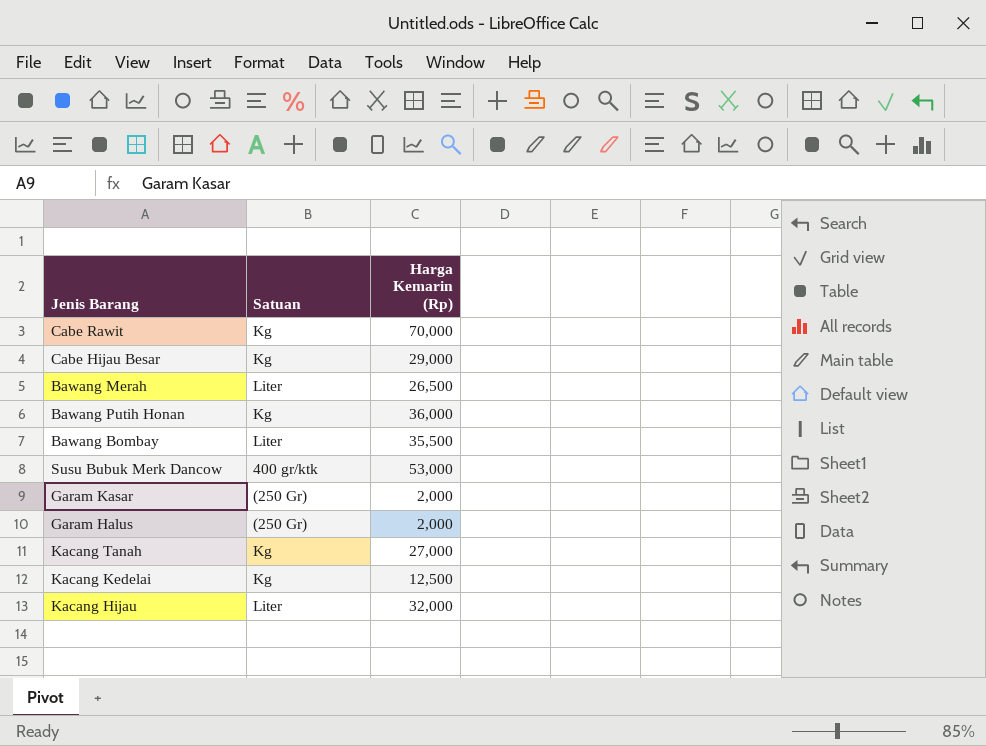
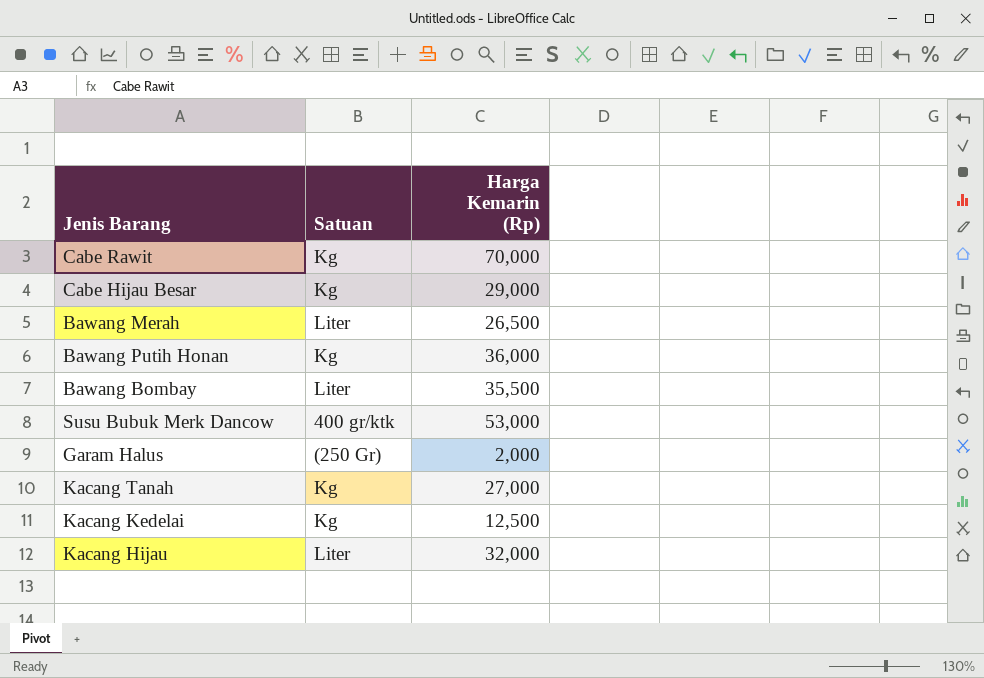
row Garam Kasar: (250 Gr) | 2,000 -> none

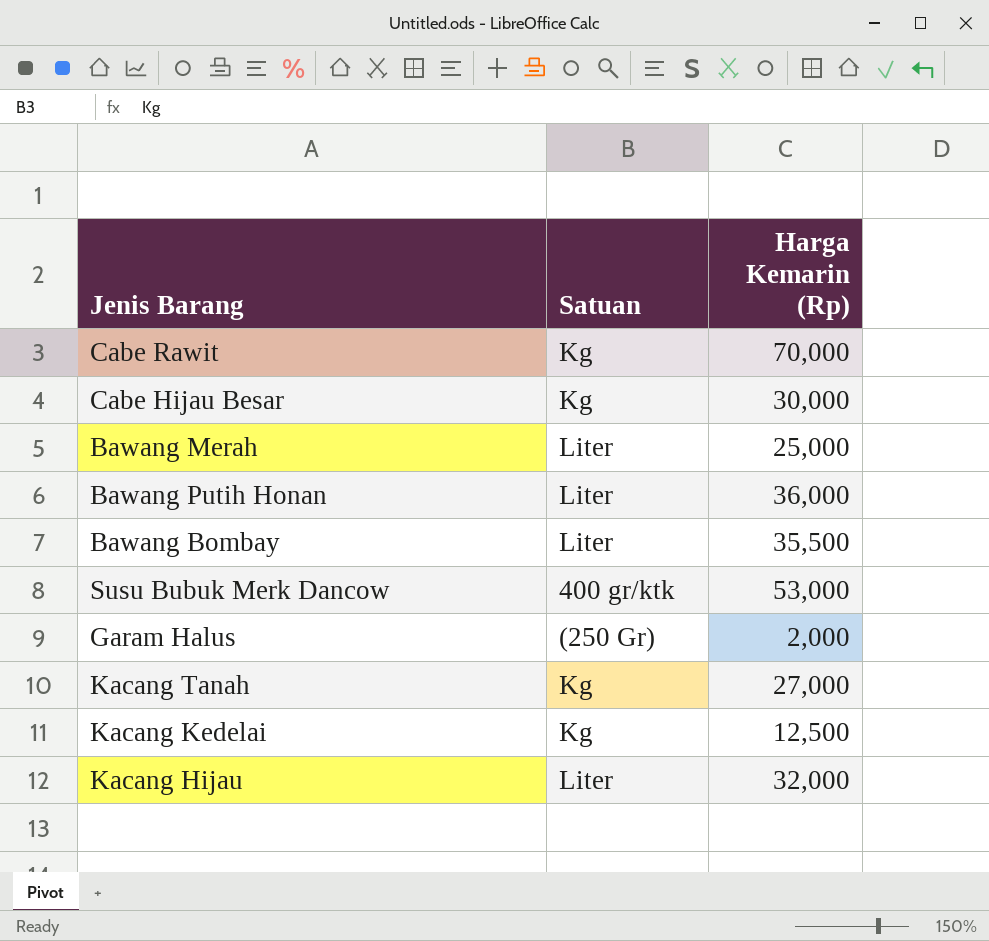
Cabe Hijau Besar | Harga Kemarin (Rp): 29,000 -> 30,000
Bawang Merah | Harga Kemarin (Rp): 26,500 -> 25,000
Bawang Putih Honan | Satuan: Kg -> Liter

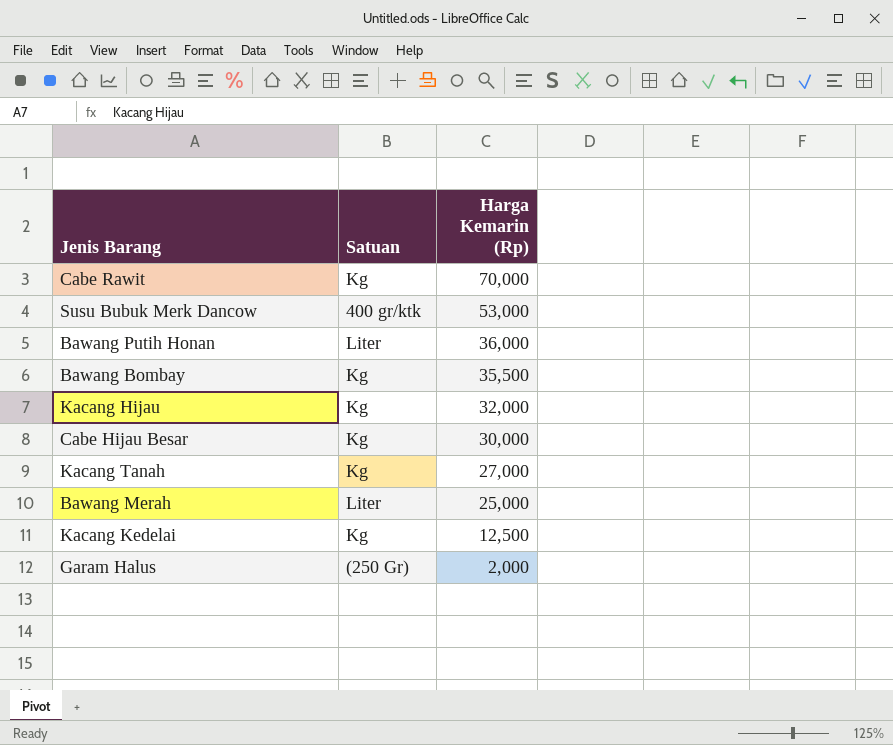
row order: none -> Harga Kemarin (Rp) descending
Bawang Bombay | Satuan: Liter -> Kg
Kacang Hijau | Satuan: Liter -> Kg

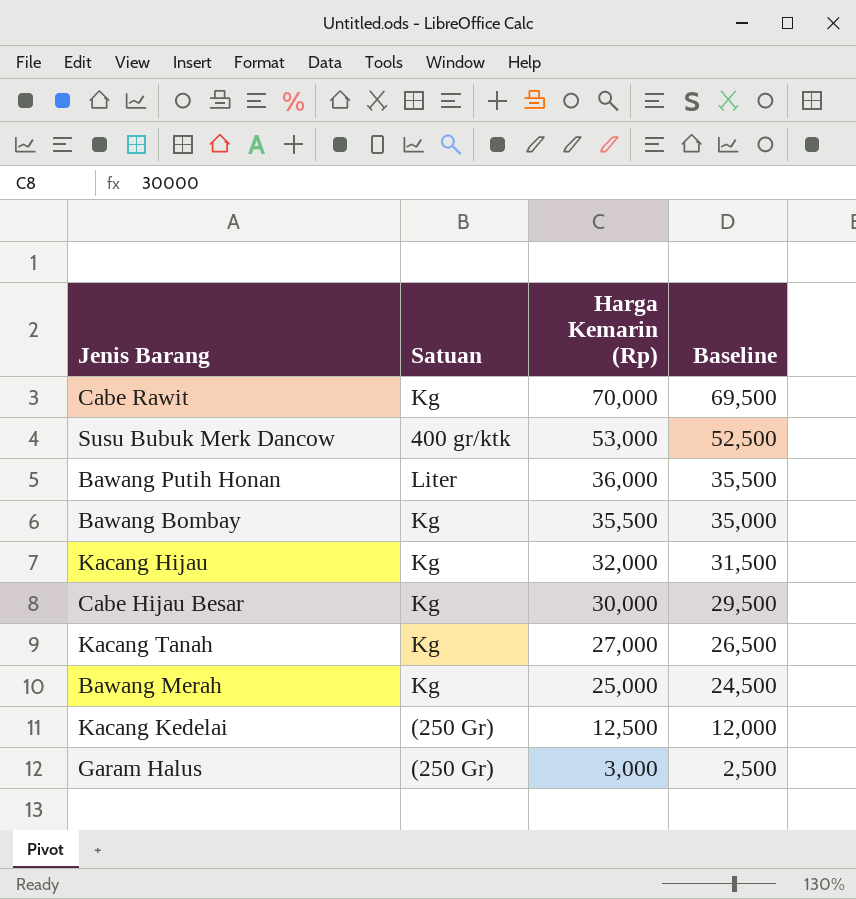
column Baseline | formula: none -> [Harga Kemarin (Rp)] - 500
Bawang Merah | Satuan: Liter -> Kg
Kacang Kedelai | Satuan: Kg -> (250 Gr)
Garam Halus | Harga Kemarin (Rp): 2,000 -> 3,000

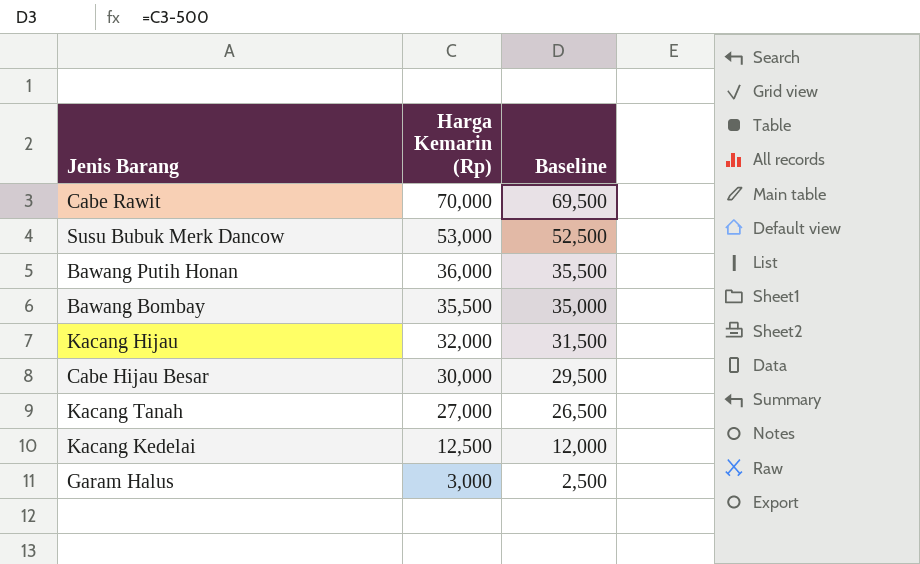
column Satuan | position: 2 -> none
row Bawang Merah: Kg | 25,000 | 24,500 -> none

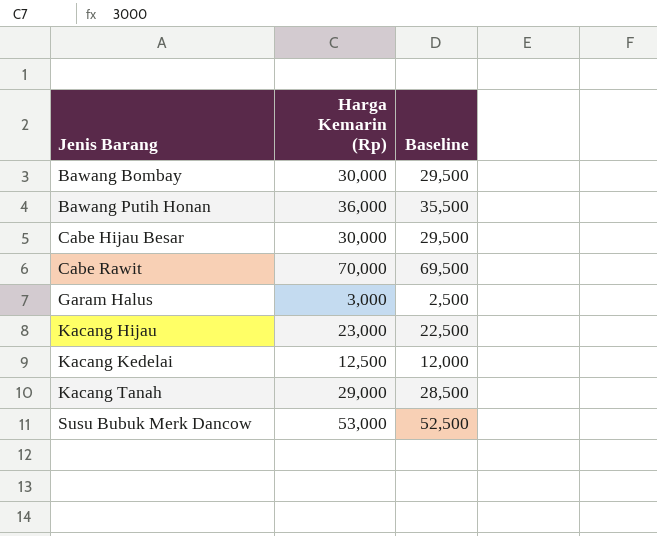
row order: Harga Kemarin (Rp) descending -> Jenis Barang ascending
Bawang Bombay | Harga Kemarin (Rp): 35,500 -> 30,000
Bawang Bombay | Baseline: 35,000 -> 29,500
Kacang Hijau | Harga Kemarin (Rp): 32,000 -> 23,000
Kacang Hijau | Baseline: 31,500 -> 22,500
Kacang Tanah | Harga Kemarin (Rp): 27,000 -> 29,000
Kacang Tanah | Baseline: 26,500 -> 28,500

